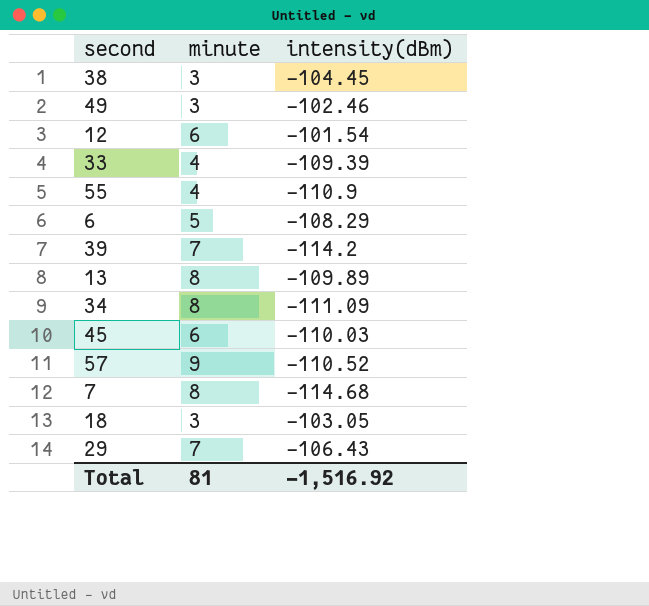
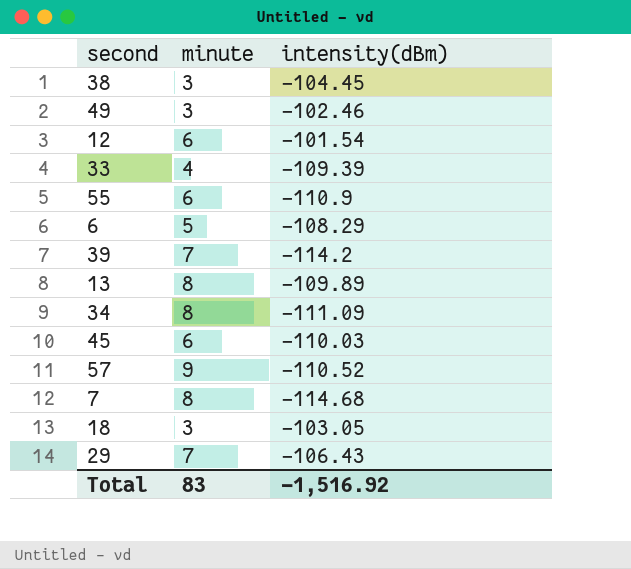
55 | minute: 4 -> 6
Total | minute: 81 -> 83

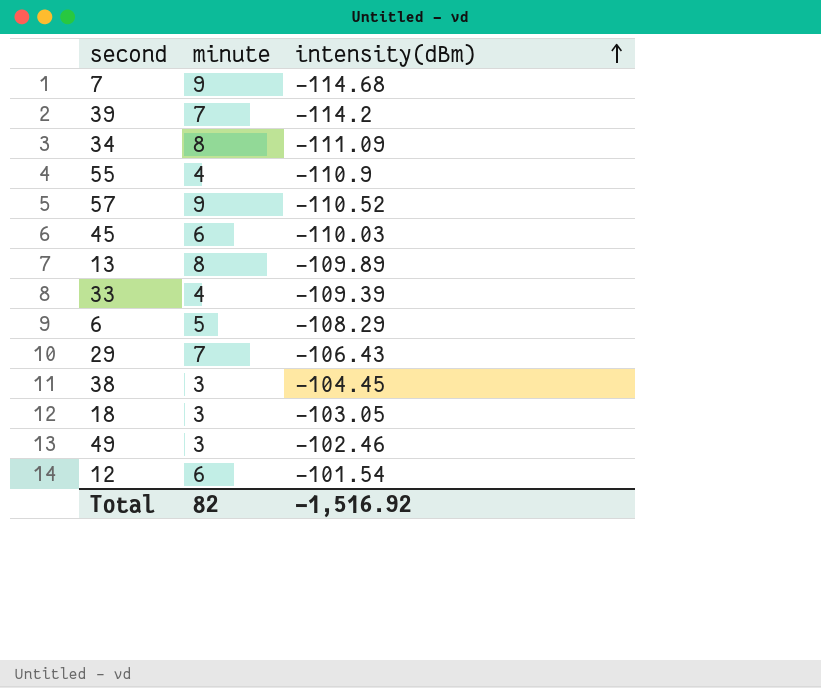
row order: none -> intensity(dBm) ascending
7 | minute: 8 -> 9
55 | minute: 6 -> 4
Total | minute: 83 -> 82

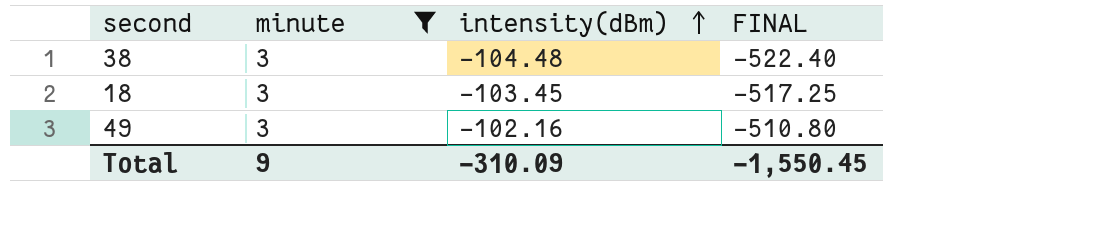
filter: none -> minute = 3
column FINAL | formula: none -> [intensity(dBm)] * 5
38 | intensity(dBm): -104.45 -> -104.48
18 | intensity(dBm): -103.05 -> -103.45
49 | intensity(dBm): -102.46 -> -102.16
Total | minute: 82 -> 9
Total | intensity(dBm): -1,516.92 -> -310.09

